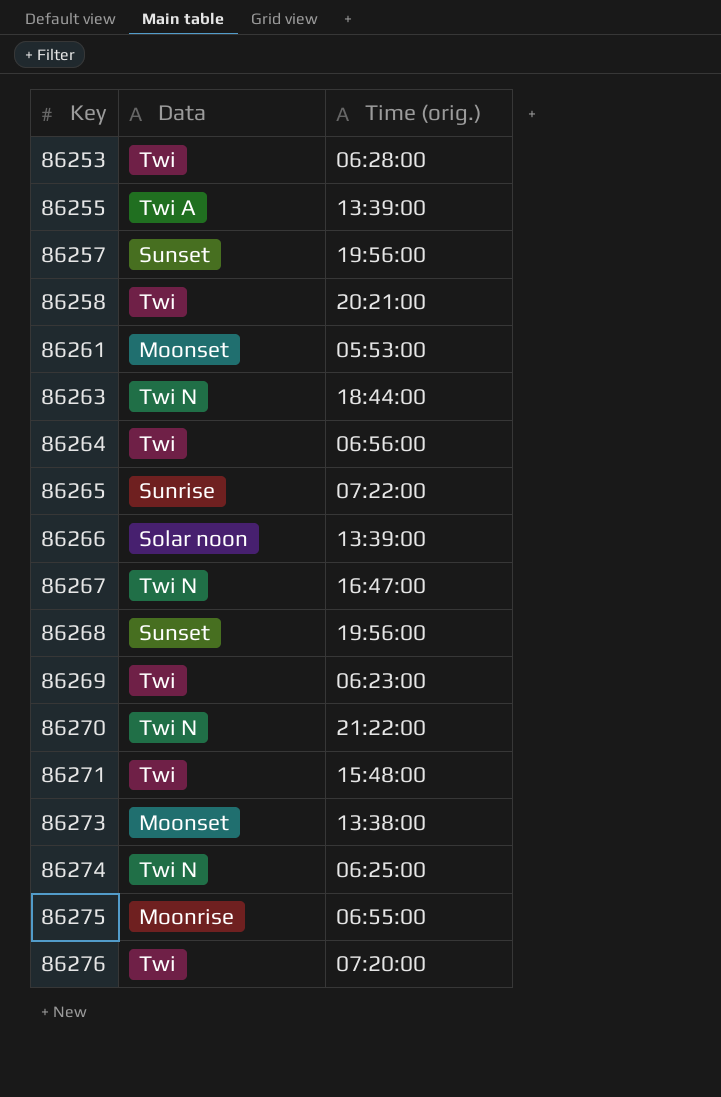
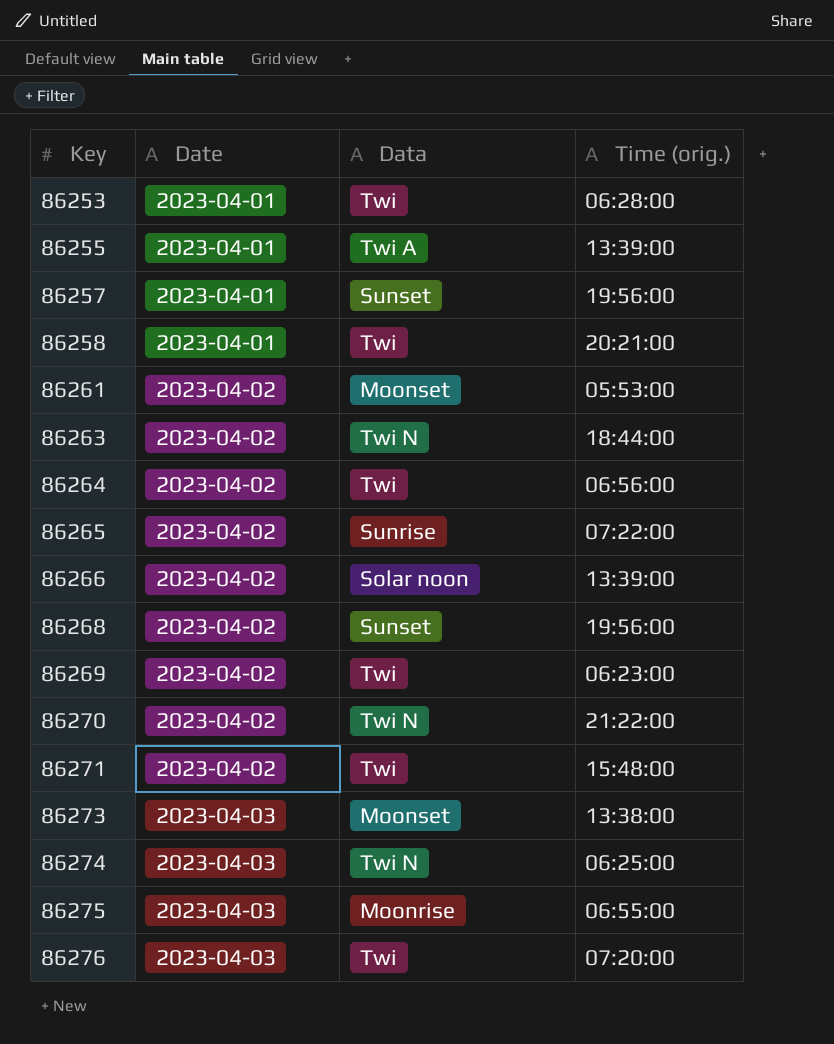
column Date | position: none -> 2
row 86267: Twi N | 16:47:00 -> none

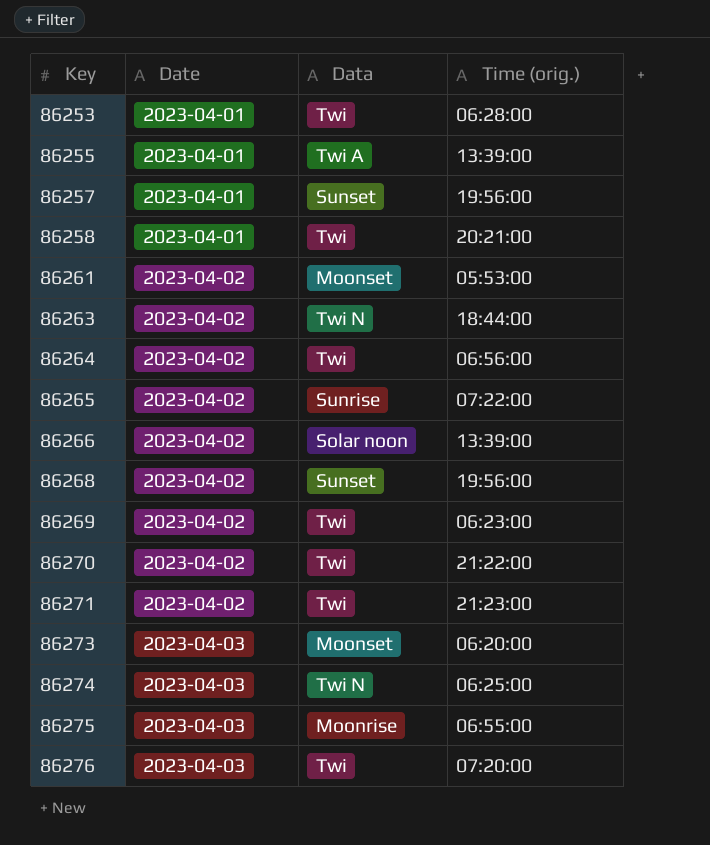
86270 | Data: Twi N -> Twi
86271 | Time (orig.): 15:48:00 -> 21:23:00
86273 | Time (orig.): 13:38:00 -> 06:20:00

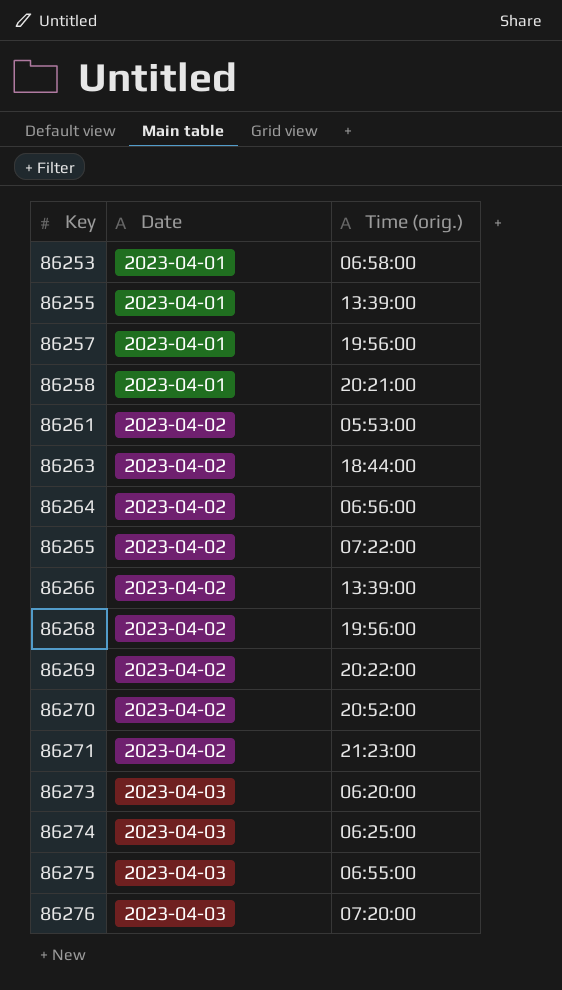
column Data | position: 3 -> none
86253 | Time (orig.): 06:28:00 -> 06:58:00
86269 | Time (orig.): 06:23:00 -> 20:22:00
86270 | Time (orig.): 21:22:00 -> 20:52:00

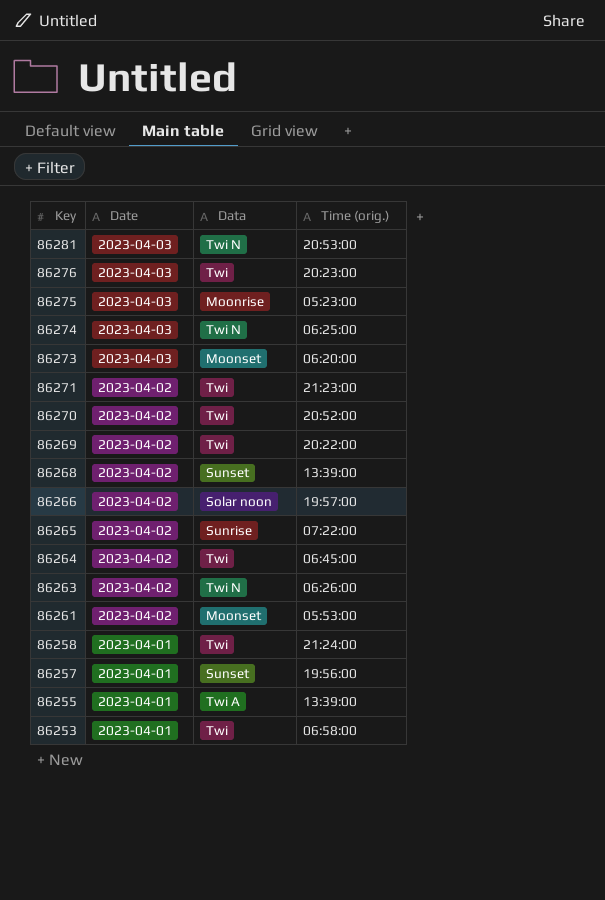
row order: Key ascending -> Key descending
column Data | position: none -> 3
row 86281: none -> 2023-04-03 | Twi N | 20:53:00
86276 | Time (orig.): 07:20:00 -> 20:23:00
86275 | Time (orig.): 06:55:00 -> 05:23:00
86268 | Time (orig.): 19:56:00 -> 13:39:00
86266 | Time (orig.): 13:39:00 -> 19:57:00
86264 | Time (orig.): 06:56:00 -> 06:45:00
86263 | Time (orig.): 18:44:00 -> 06:26:00
86258 | Time (orig.): 20:21:00 -> 21:24:00

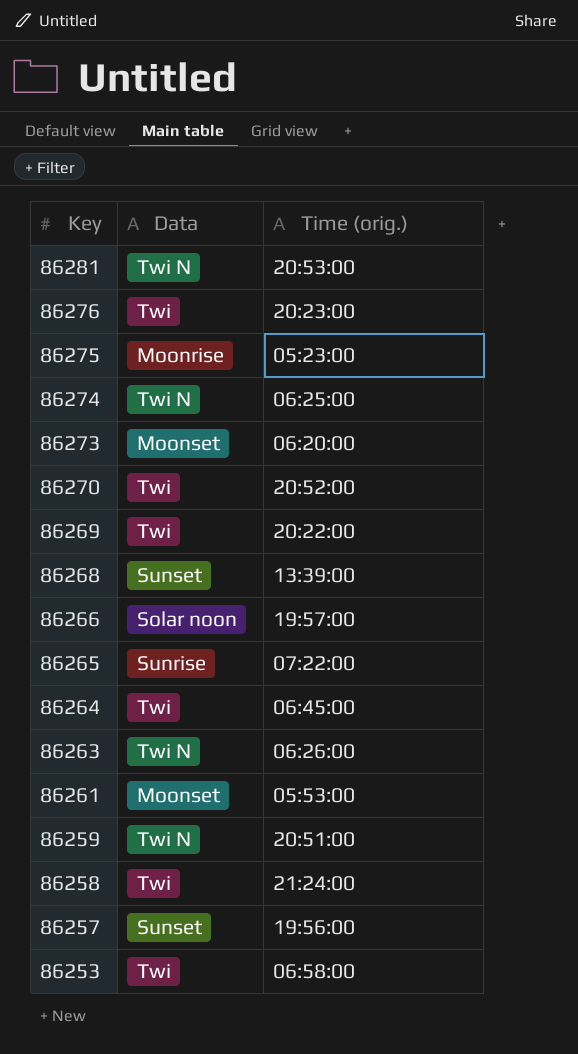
column Date | position: 2 -> none
row 86271: 2023-04-02 | Twi | 21:23:00 -> none
row 86255: 2023-04-01 | Twi A | 13:39:00 -> none
row 86259: none -> Twi N | 20:51:00

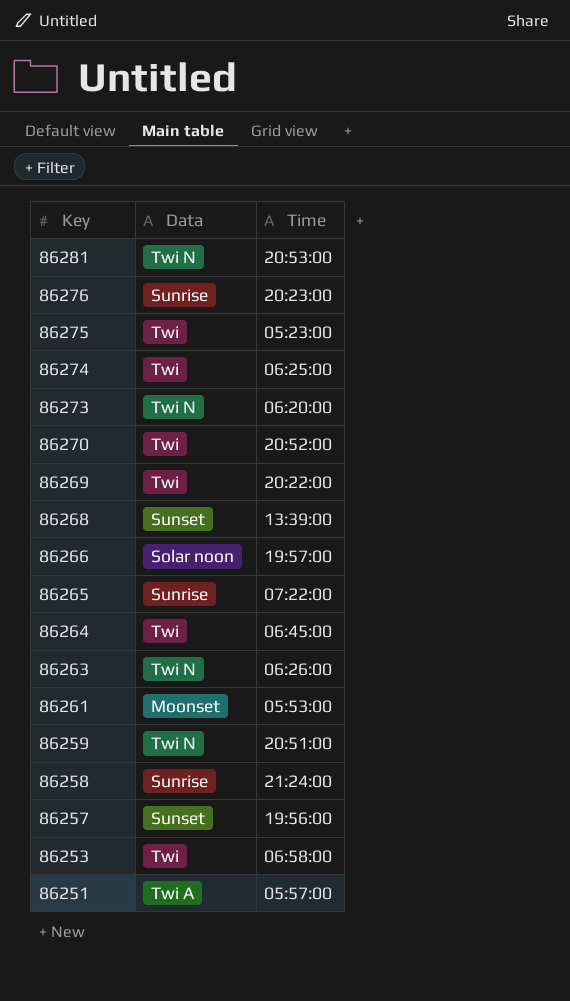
column name: Time (orig.) -> Time
86276 | Data: Twi -> Sunrise
86275 | Data: Moonrise -> Twi
86274 | Data: Twi N -> Twi
86273 | Data: Moonset -> Twi N
86258 | Data: Twi -> Sunrise
row 86251: none -> Twi A | 05:57:00

